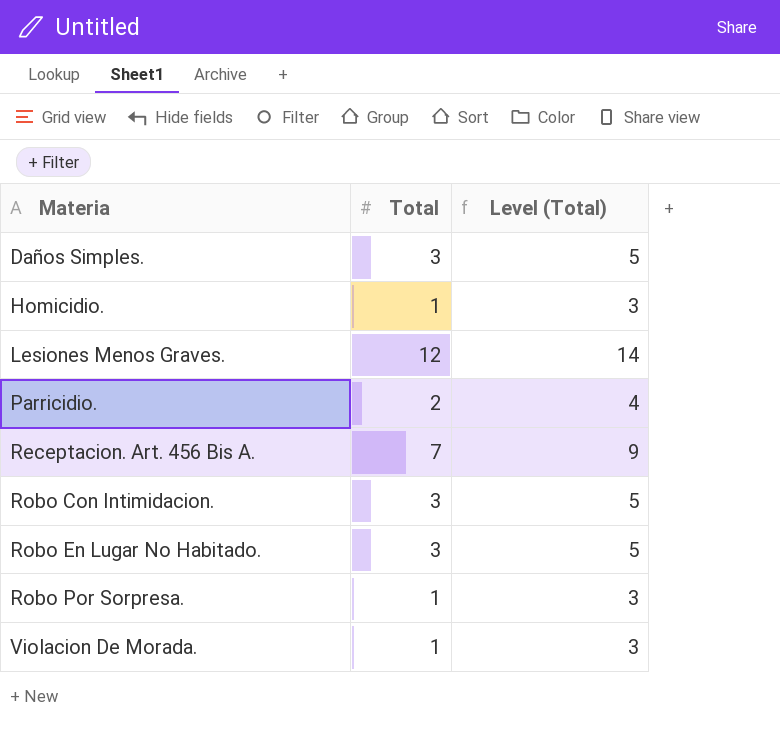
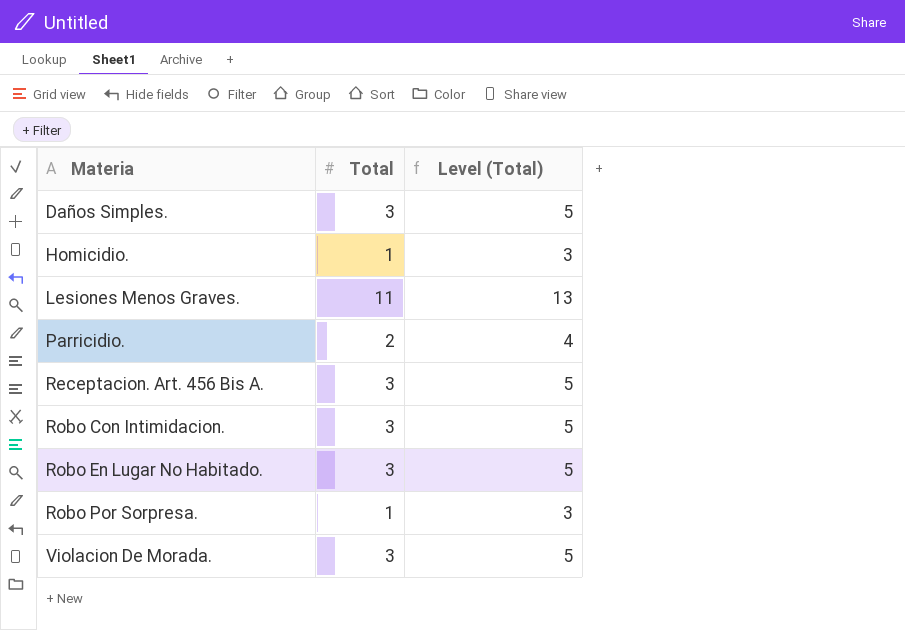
Lesiones Menos Graves. | Total: 12 -> 11
Lesiones Menos Graves. | Level (Total): 14 -> 13
Receptacion. Art. 456 Bis A. | Total: 7 -> 3
Receptacion. Art. 456 Bis A. | Level (Total): 9 -> 5
Violacion De Morada. | Total: 1 -> 3
Violacion De Morada. | Level (Total): 3 -> 5

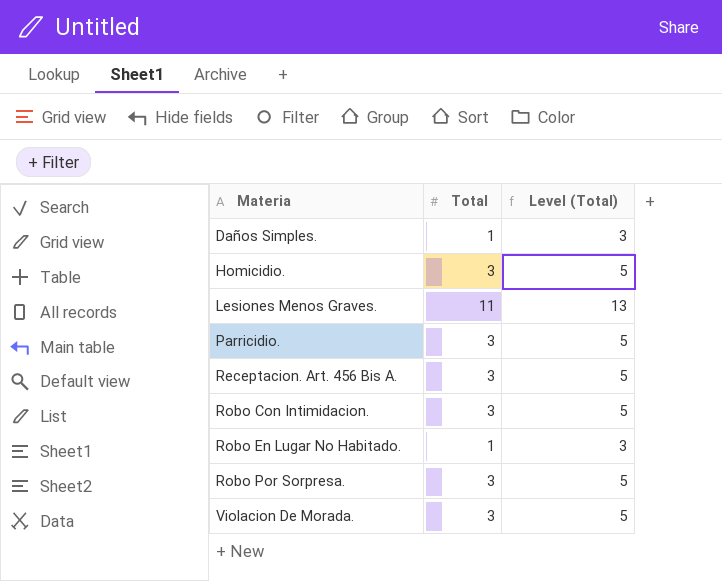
Daños Simples. | Total: 3 -> 1
Daños Simples. | Level (Total): 5 -> 3
Homicidio. | Total: 1 -> 3
Homicidio. | Level (Total): 3 -> 5
Parricidio. | Total: 2 -> 3
Parricidio. | Level (Total): 4 -> 5
Robo En Lugar No Habitado. | Total: 3 -> 1
Robo En Lugar No Habitado. | Level (Total): 5 -> 3
Robo Por Sorpresa. | Total: 1 -> 3
Robo Por Sorpresa. | Level (Total): 3 -> 5

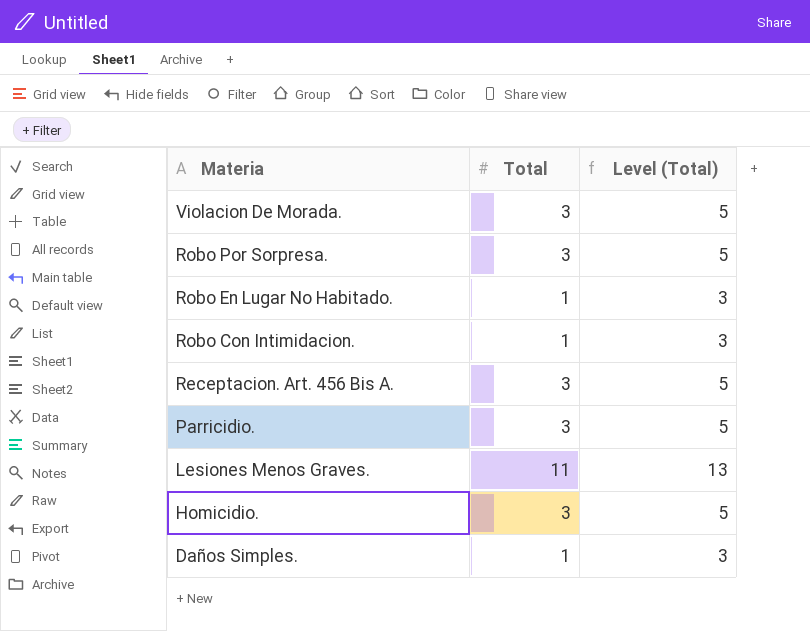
row order: Materia ascending -> Materia descending
Robo Con Intimidacion. | Total: 3 -> 1
Robo Con Intimidacion. | Level (Total): 5 -> 3

